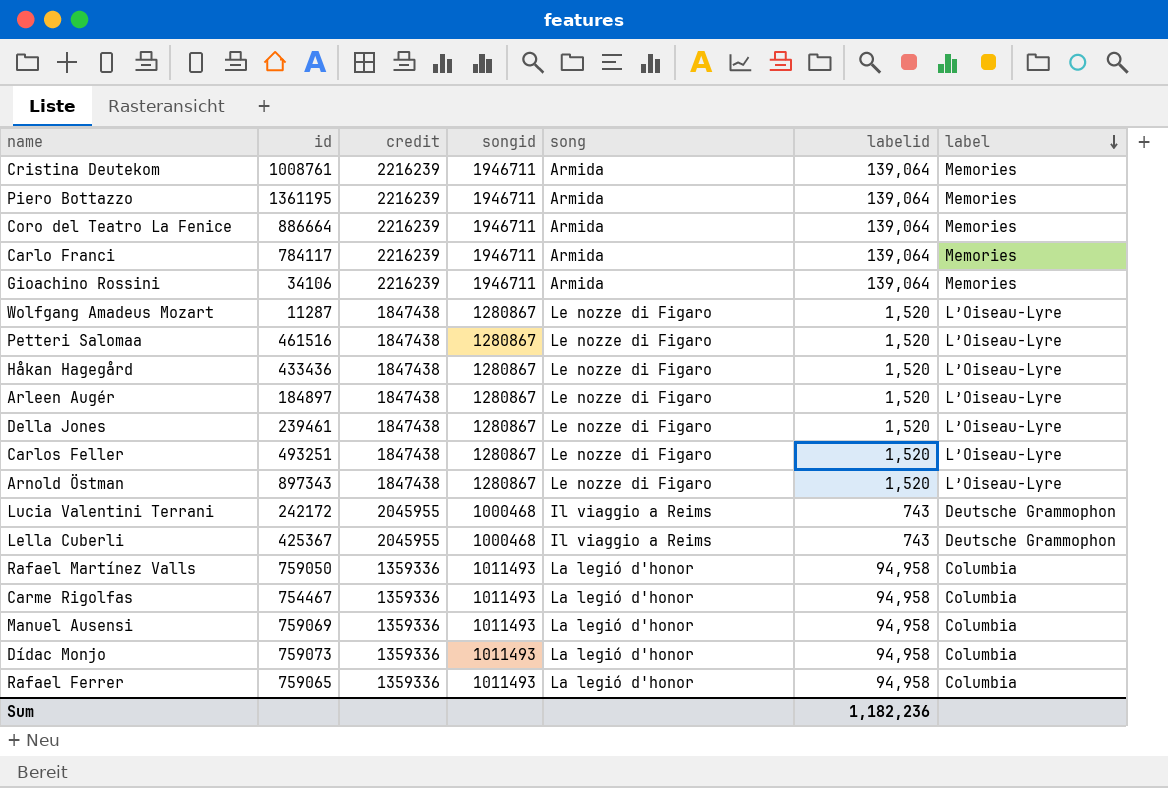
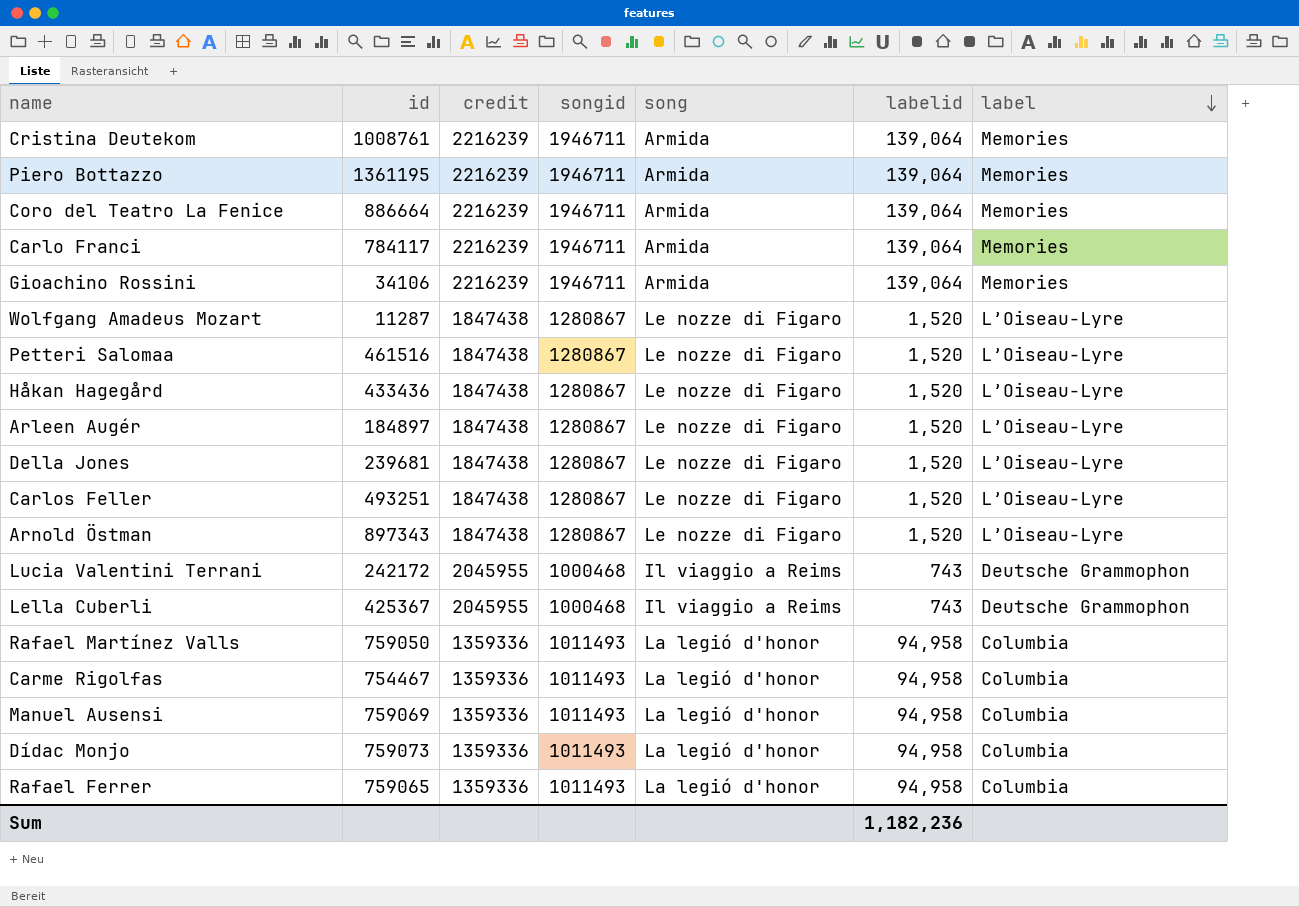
Della Jones | id: 239461 -> 239681

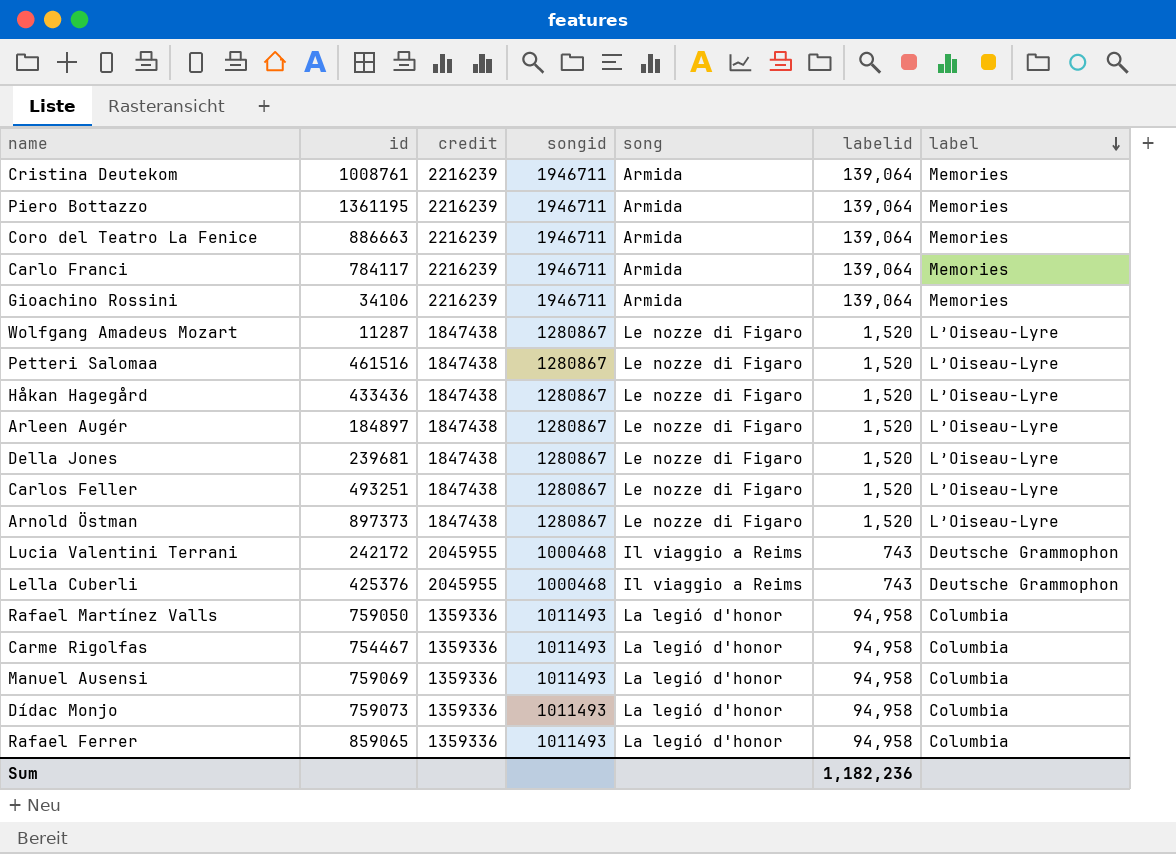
Coro del Teatro La Fenice | id: 886664 -> 886663
Arnold Östman | id: 897343 -> 897373
Lella Cuberli | id: 425367 -> 425376
Rafael Ferrer | id: 759065 -> 859065

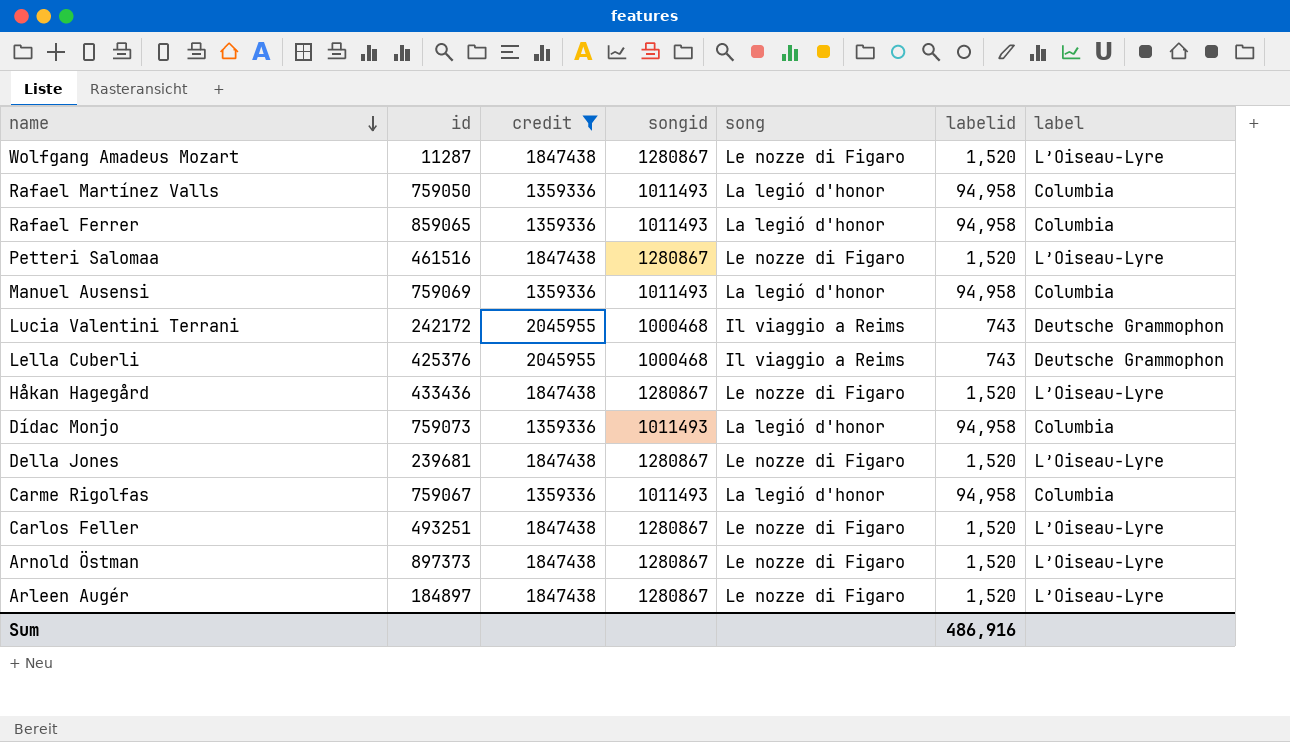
filter: none -> credit != 2216239
row order: label descending -> name descending
Carme Rigolfas | id: 754467 -> 759067
Sum | labelid: 1,182,236 -> 486,916

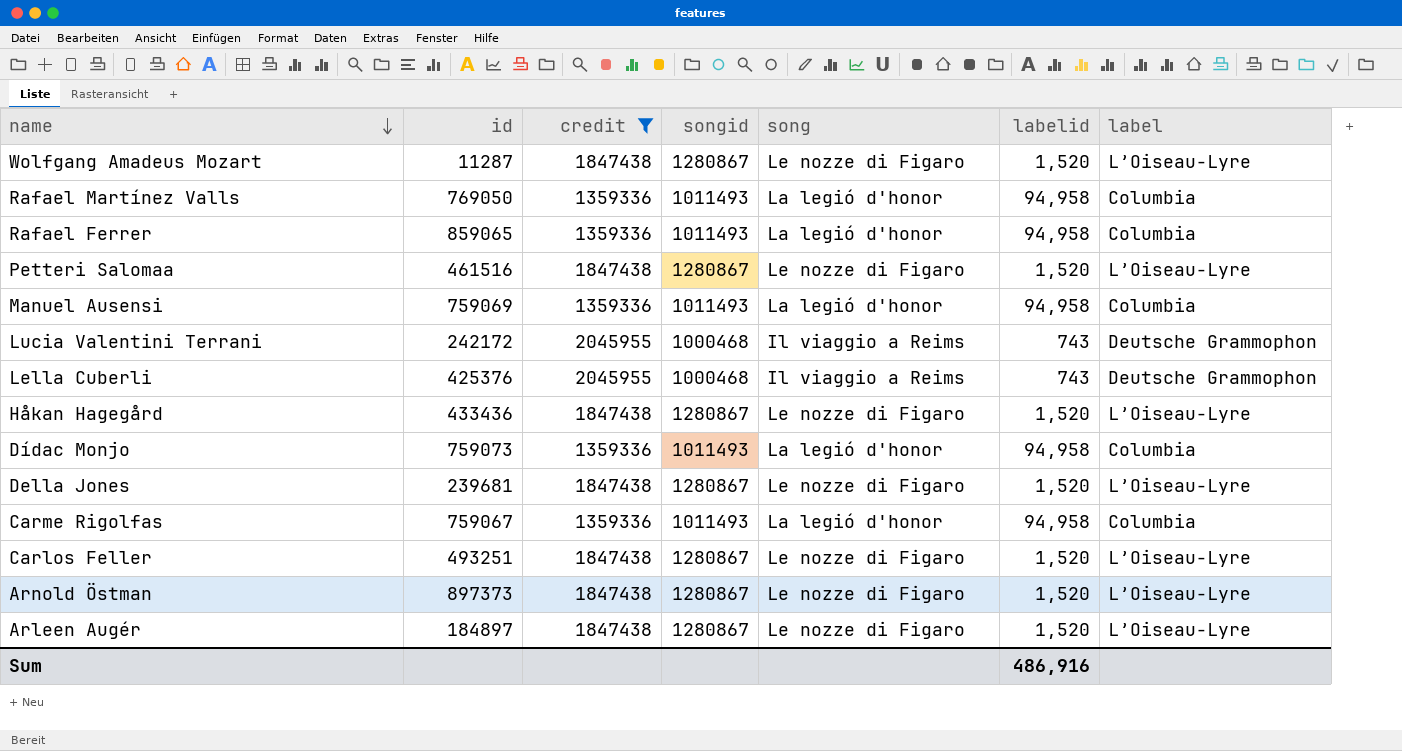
Rafael Martínez Valls | id: 759050 -> 769050

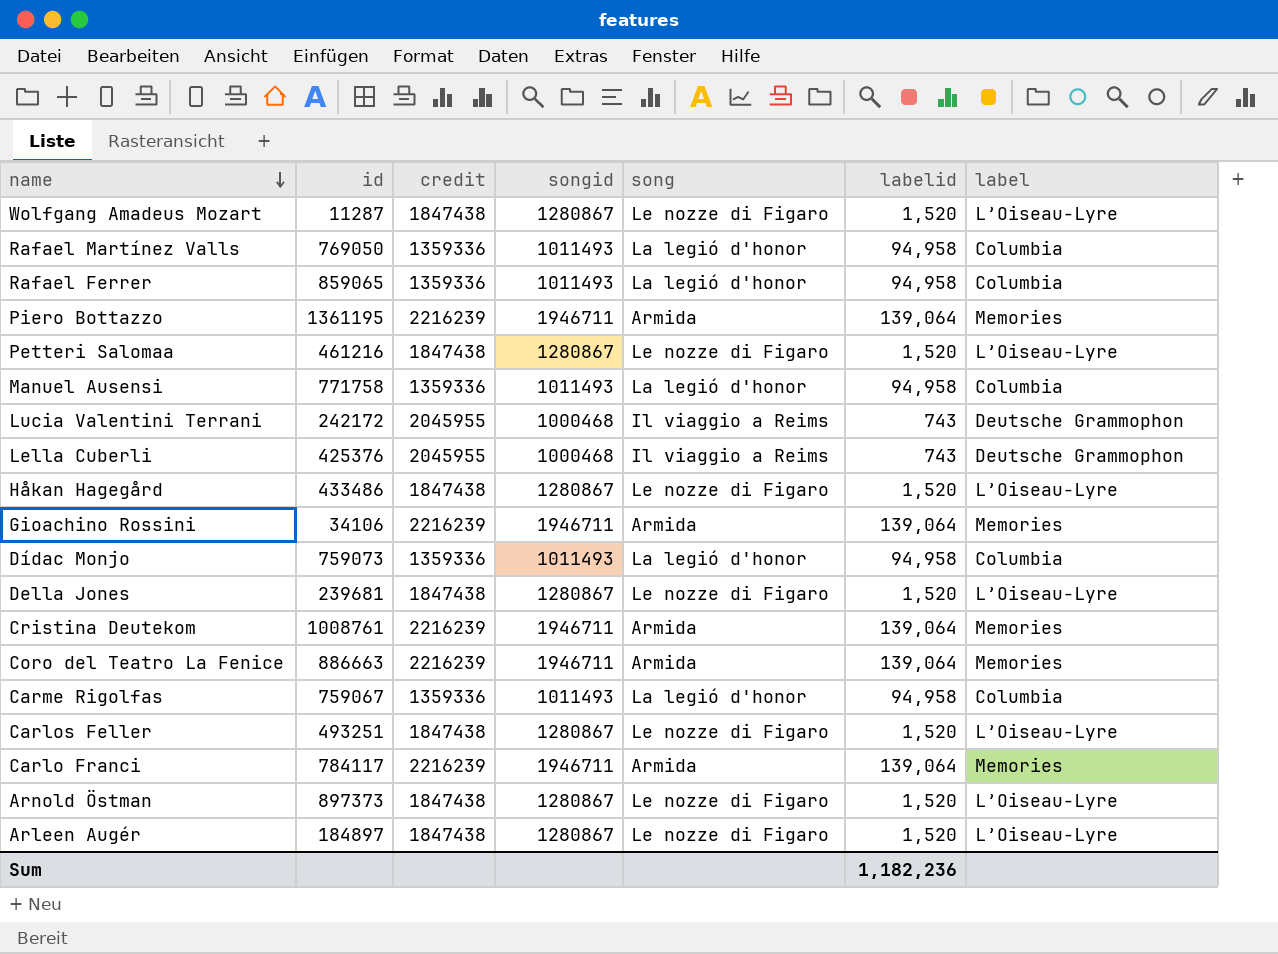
filter: credit != 2216239 -> none
Petteri Salomaa | id: 461516 -> 461216
Manuel Ausensi | id: 759069 -> 771758
Håkan Hagegård | id: 433436 -> 433486
Sum | labelid: 486,916 -> 1,182,236

